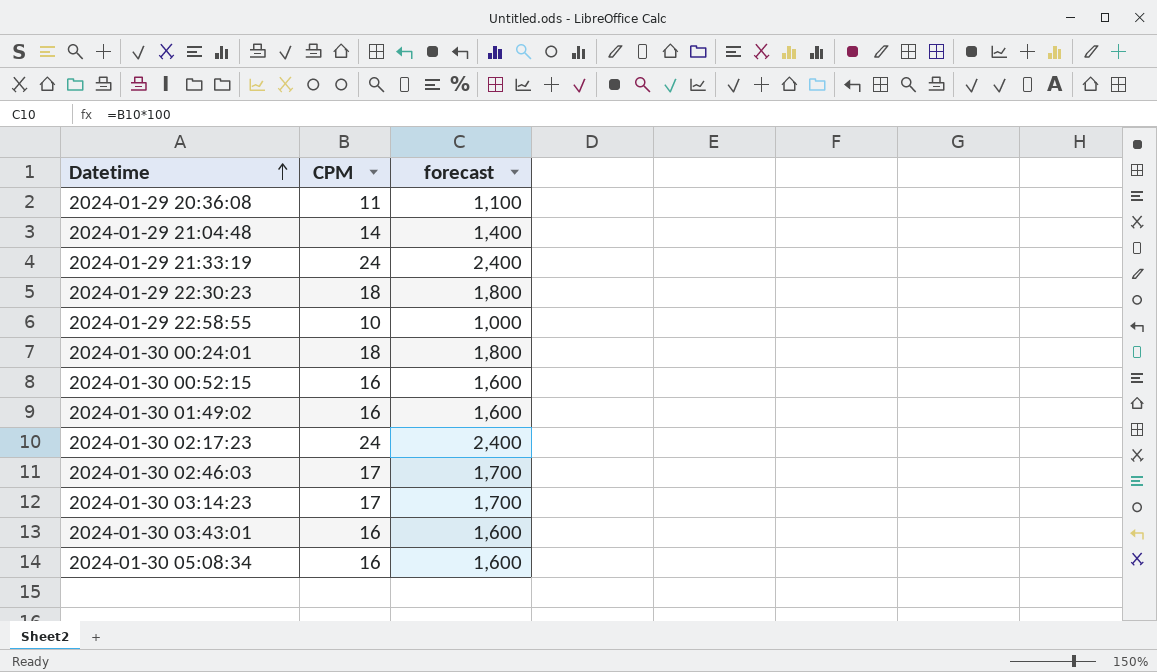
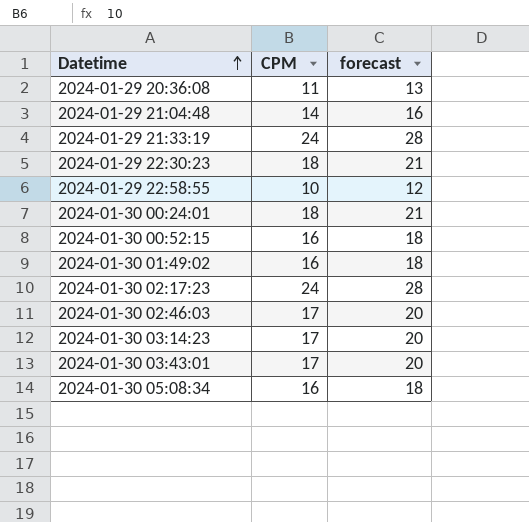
column forecast | formula: [CPM] * 100 -> [CPM] * 1.15
2024-01-30 03:43:01 | CPM: 16 -> 17

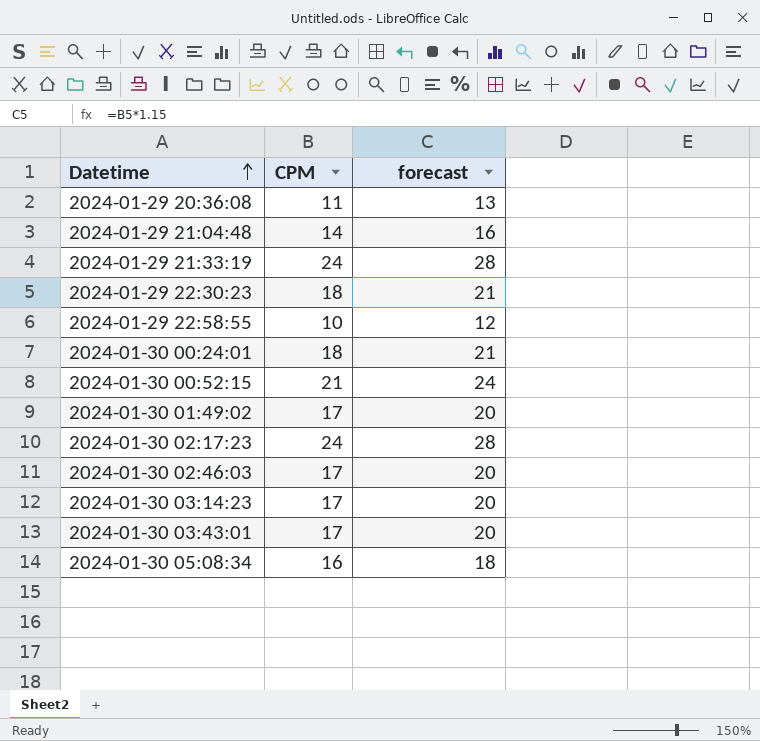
2024-01-30 00:52:15 | CPM: 16 -> 21
2024-01-30 00:52:15 | forecast: 18 -> 24
2024-01-30 01:49:02 | CPM: 16 -> 17
2024-01-30 01:49:02 | forecast: 18 -> 20

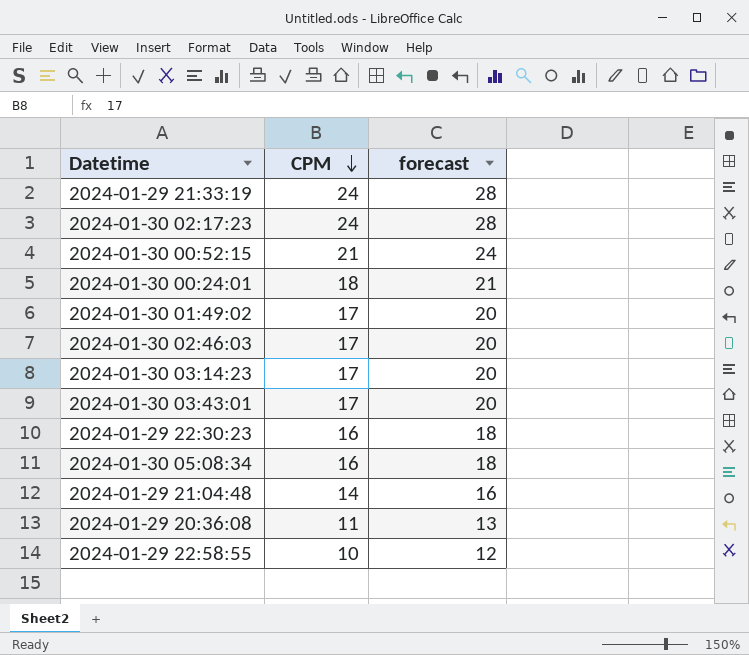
row order: Datetime ascending -> CPM descending
2024-01-29 22:30:23 | CPM: 18 -> 16
2024-01-29 22:30:23 | forecast: 21 -> 18

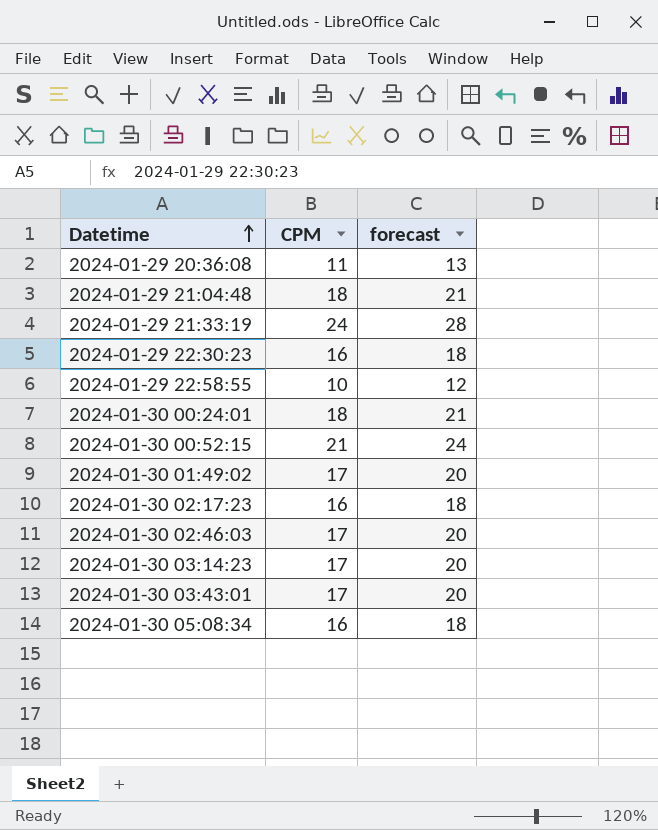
row order: CPM descending -> Datetime ascending
2024-01-29 21:04:48 | CPM: 14 -> 18
2024-01-29 21:04:48 | forecast: 16 -> 21
2024-01-30 02:17:23 | CPM: 24 -> 16
2024-01-30 02:17:23 | forecast: 28 -> 18

